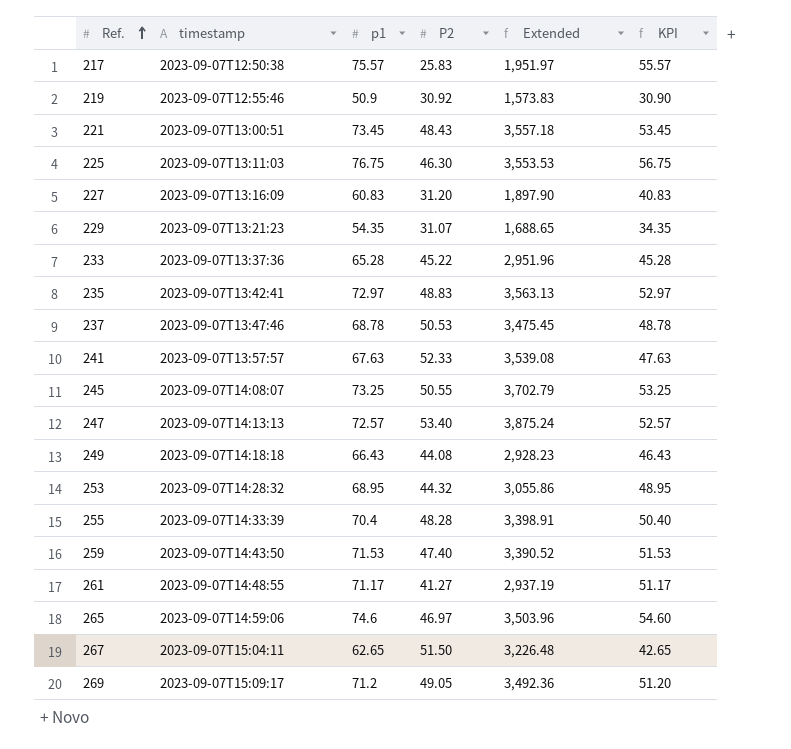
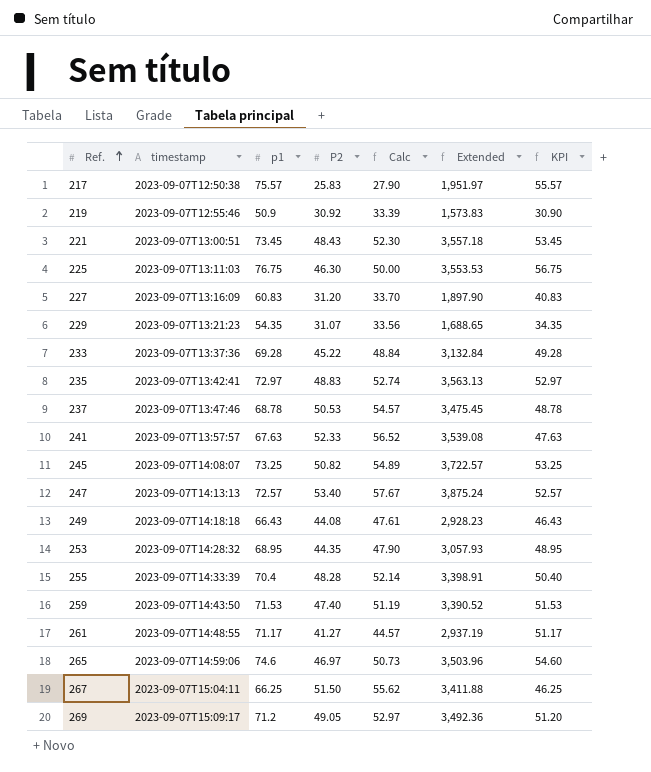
column Calc | formula: none -> [P2] * 1.08
233 | p1: 65.28 -> 69.28
233 | Extended: 2,951.96 -> 3,132.84
233 | KPI: 45.28 -> 49.28
245 | P2: 50.55 -> 50.82
245 | Extended: 3,702.79 -> 3,722.57
253 | P2: 44.32 -> 44.35
253 | Extended: 3,055.86 -> 3,057.93
267 | p1: 62.65 -> 66.25
267 | Extended: 3,226.48 -> 3,411.88
267 | KPI: 42.65 -> 46.25

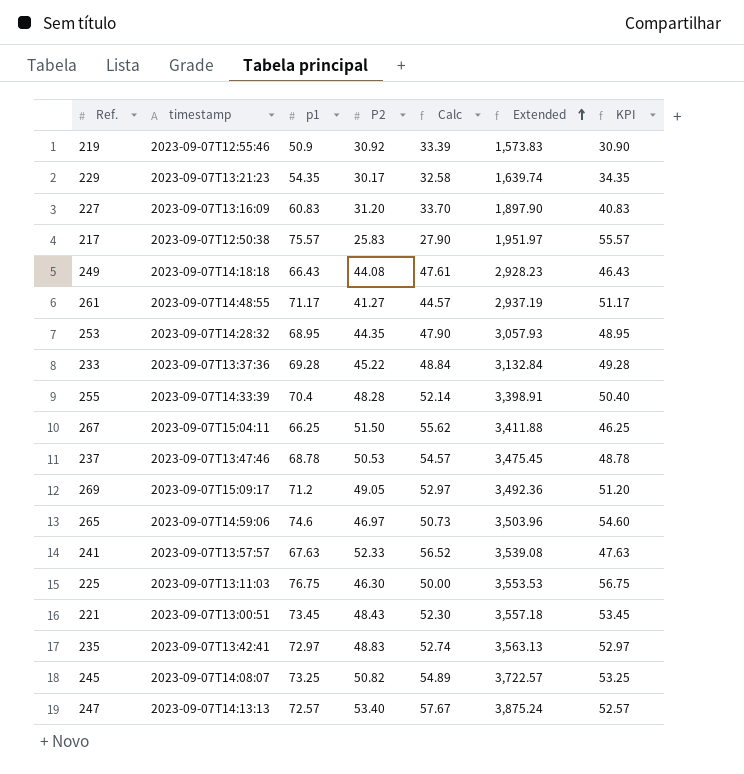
row order: Ref. ascending -> Extended ascending
row 259: 2023-09-07T14:43:50 | 71.53 | 47.40 | 51.19 | 3,390.52 | 51.53 -> none
229 | P2: 31.07 -> 30.17
229 | Calc: 33.56 -> 32.58
229 | Extended: 1,688.65 -> 1,639.74

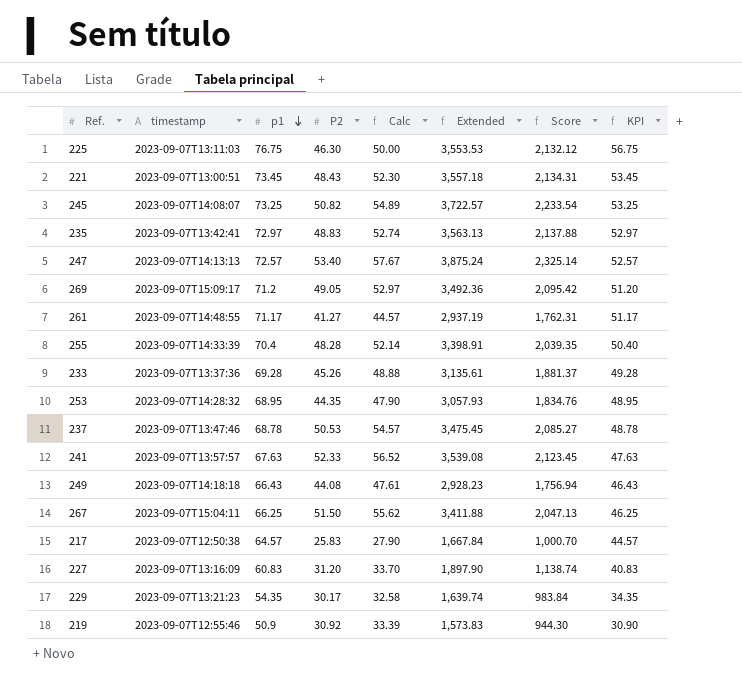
row order: Extended ascending -> p1 descending
column Score | formula: none -> [Extended] * 0.6
row 265: 2023-09-07T14:59:06 | 74.6 | 46.97 | 50.73 | 3,503.96 | 54.60 -> none
233 | P2: 45.22 -> 45.26
233 | Calc: 48.84 -> 48.88
233 | Extended: 3,132.84 -> 3,135.61
217 | p1: 75.57 -> 64.57
217 | Extended: 1,951.97 -> 1,667.84
217 | KPI: 55.57 -> 44.57

